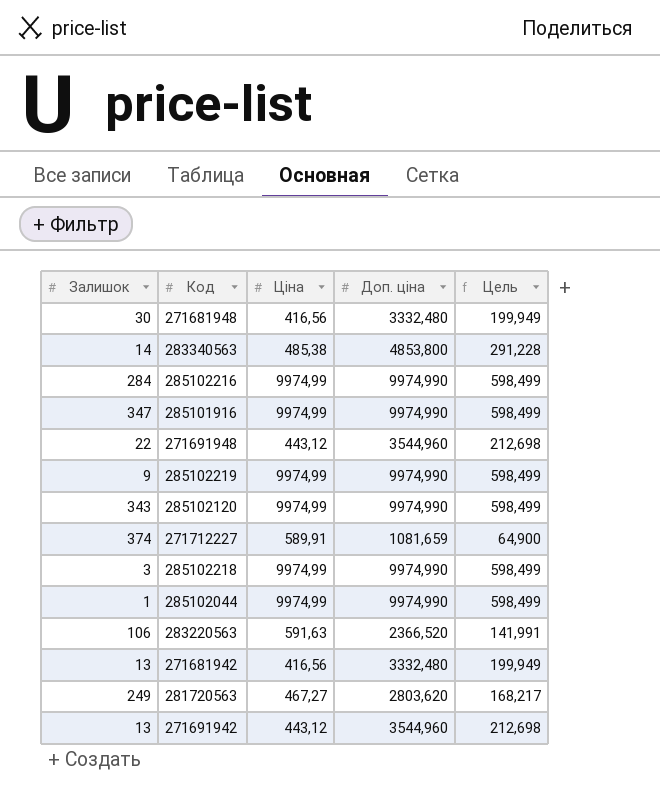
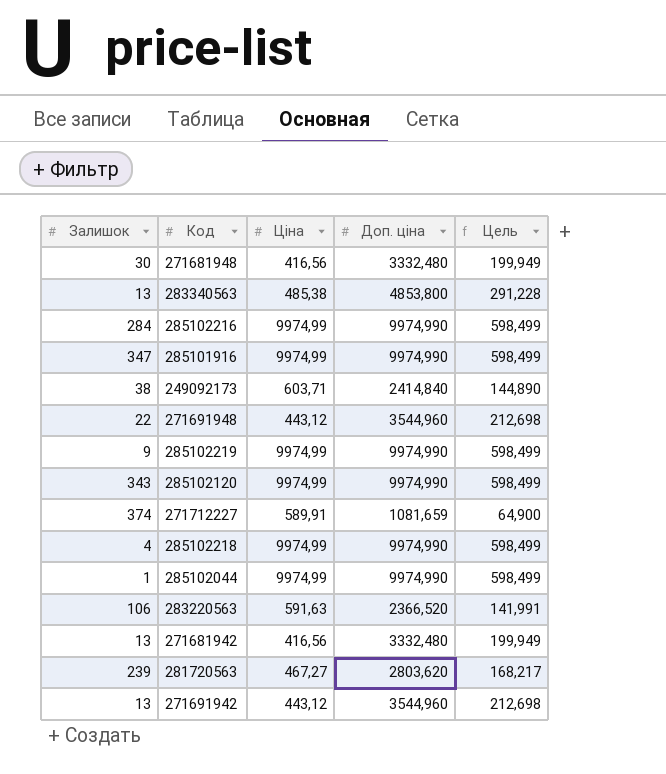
283340563 | Залишок: 14 -> 13
row 249092173: none -> 38 | 603,71 | 2414,840 | 144,890
285102218 | Залишок: 3 -> 4
281720563 | Залишок: 249 -> 239

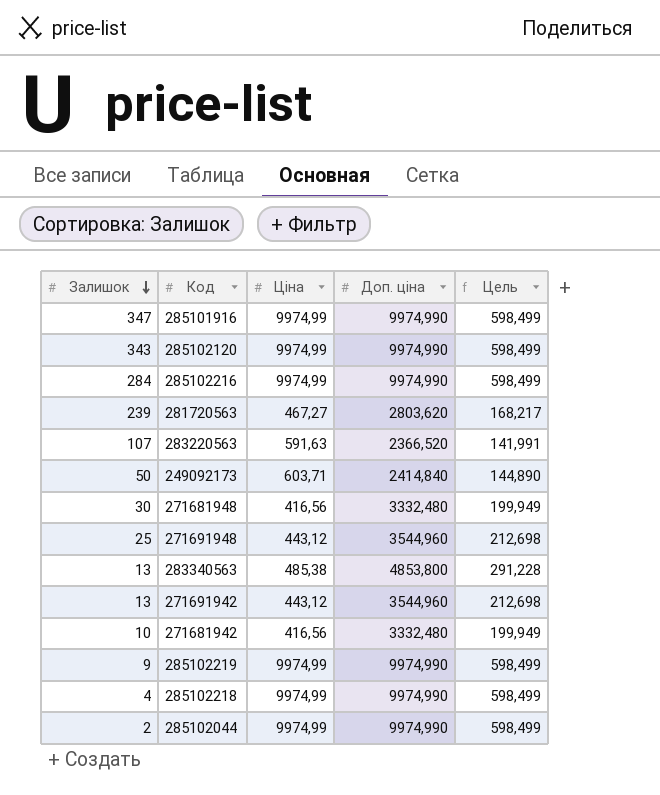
row order: none -> Залишок descending
row 271712227: 374 | 589,91 | 1081,659 | 64,900 -> none
283220563 | Залишок: 106 -> 107
249092173 | Залишок: 38 -> 50
271691948 | Залишок: 22 -> 25
271681942 | Залишок: 13 -> 10
285102044 | Залишок: 1 -> 2

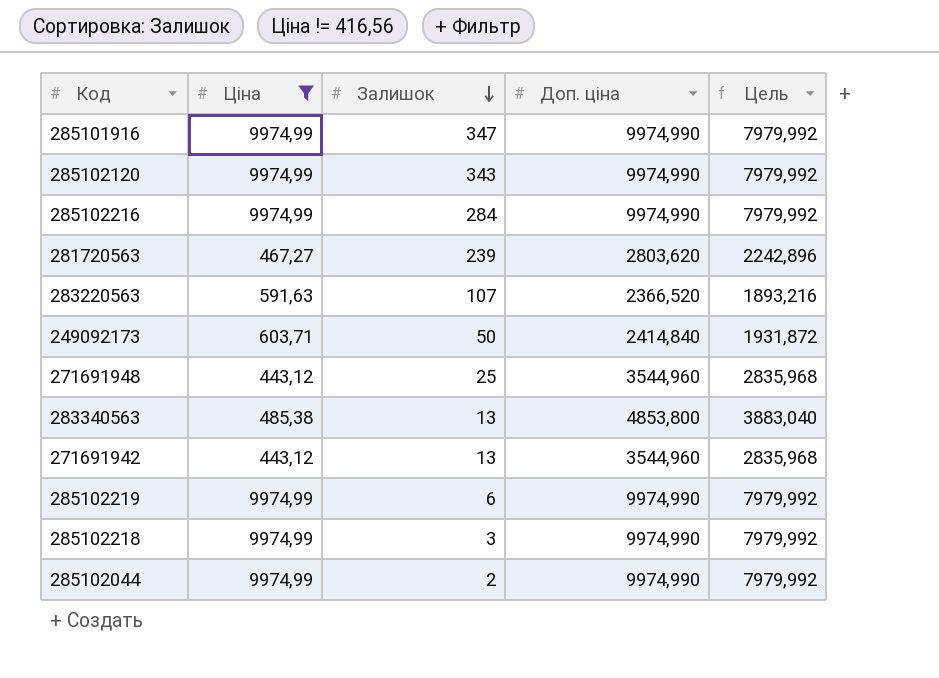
filter: none -> Ціна != 416,56
column Залишок | position: 1 -> 3
column Цель | formula: [Доп. ціна] * 0,06 -> [Доп. ціна] * 0,8
285102219 | Залишок: 9 -> 6
285102218 | Залишок: 4 -> 3

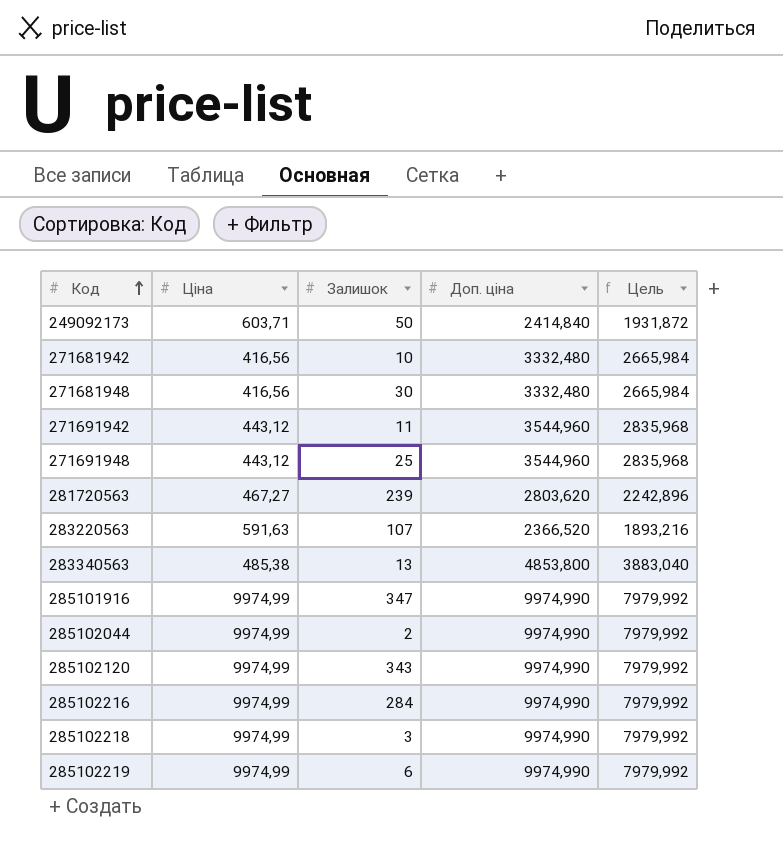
filter: Ціна != 416,56 -> none
row order: Залишок descending -> Код ascending
271691942 | Залишок: 13 -> 11

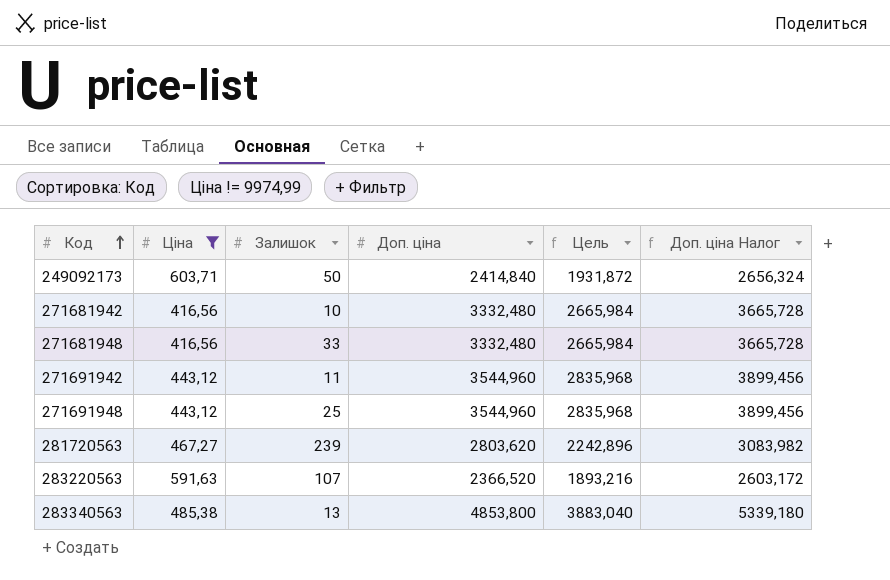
filter: none -> Ціна != 9974,99
column Доп. ціна Налог | formula: none -> [Доп. ціна] * 1,1
271681948 | Залишок: 30 -> 33

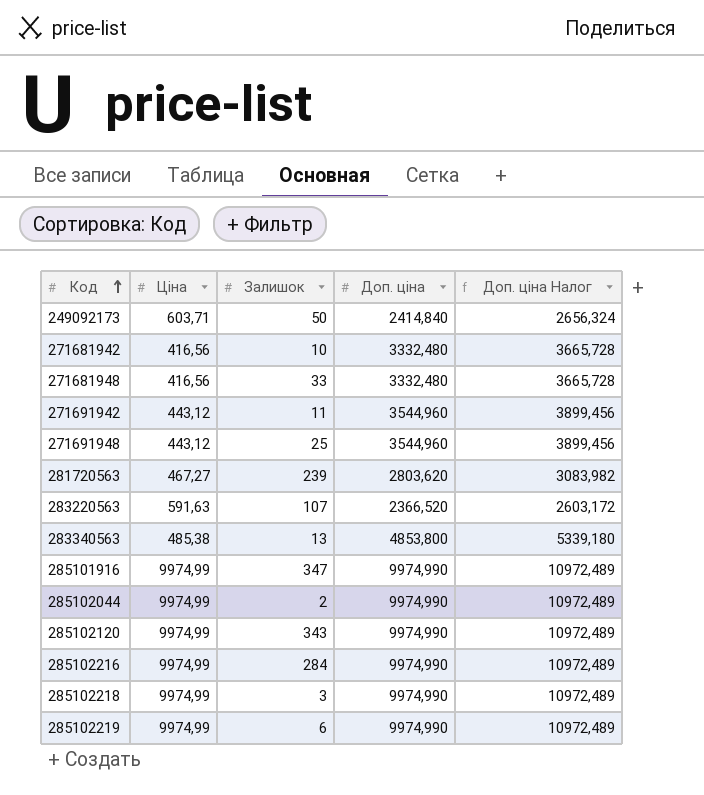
filter: Ціна != 9974,99 -> none
column Цель | formula: [Доп. ціна] * 0,8 -> none

